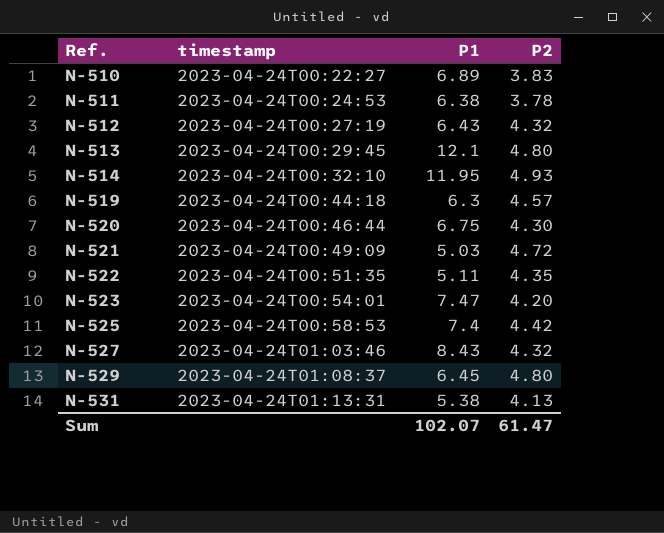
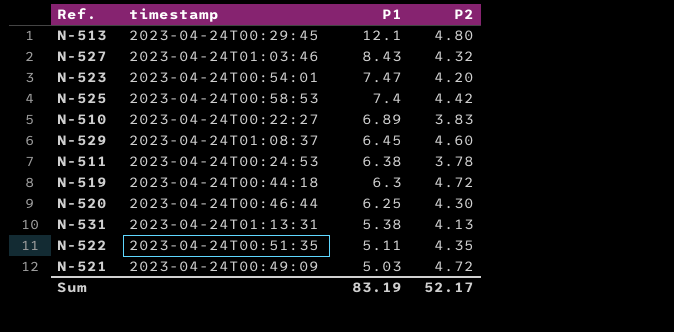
row order: Ref. ascending -> P1 descending
row N-512: 2023-04-24T00:27:19 | 6.43 | 4.32 -> none
row N-514: 2023-04-24T00:32:10 | 11.95 | 4.93 -> none
N-529 | P2: 4.80 -> 4.60
N-519 | P2: 4.57 -> 4.72
N-520 | P1: 6.75 -> 6.25
Sum | P1: 102.07 -> 83.19
Sum | P2: 61.47 -> 52.17

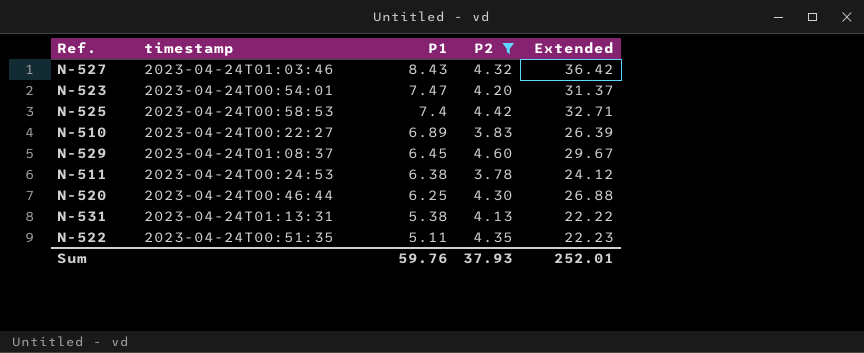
filter: none -> P2 <= 4.60
column Extended | formula: none -> [P1] * [P2]
Sum | P1: 83.19 -> 59.76
Sum | P2: 52.17 -> 37.93

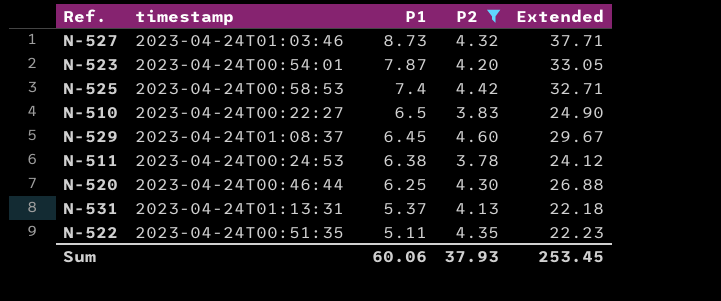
N-527 | P1: 8.43 -> 8.73
N-527 | Extended: 36.42 -> 37.71
N-523 | P1: 7.47 -> 7.87
N-523 | Extended: 31.37 -> 33.05
N-510 | P1: 6.89 -> 6.5
N-510 | Extended: 26.39 -> 24.90
N-531 | P1: 5.38 -> 5.37
N-531 | Extended: 22.22 -> 22.18
Sum | P1: 59.76 -> 60.06
Sum | Extended: 252.01 -> 253.45

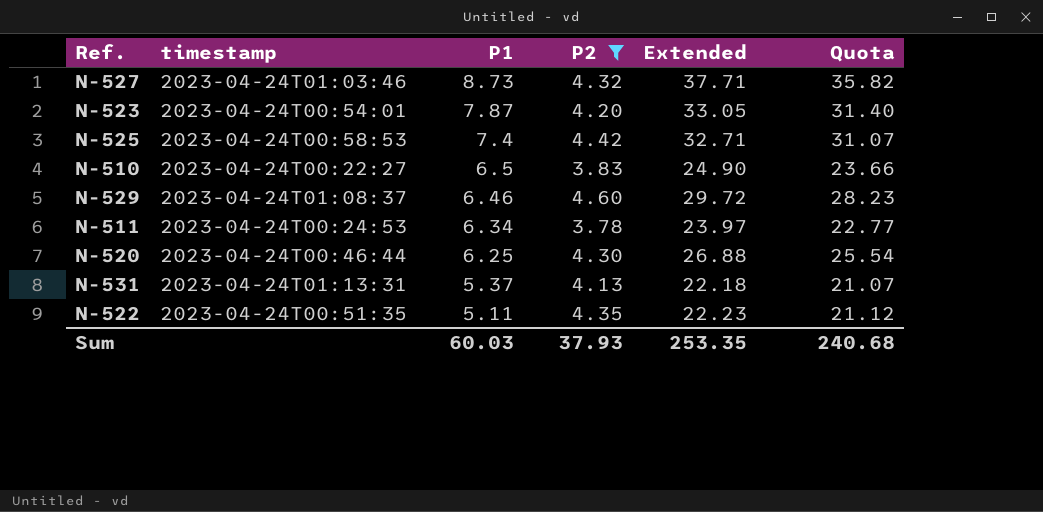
column Quota | formula: none -> [Extended] * 0.95
N-529 | P1: 6.45 -> 6.46
N-529 | Extended: 29.67 -> 29.72
N-511 | P1: 6.38 -> 6.34
N-511 | Extended: 24.12 -> 23.97
Sum | P1: 60.06 -> 60.03
Sum | Extended: 253.45 -> 253.35

